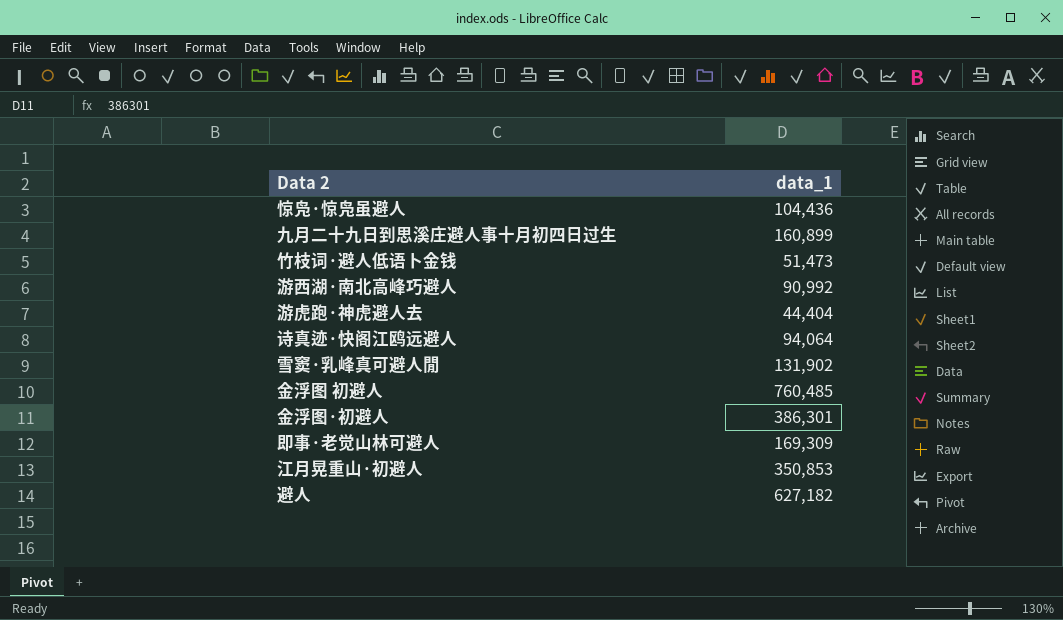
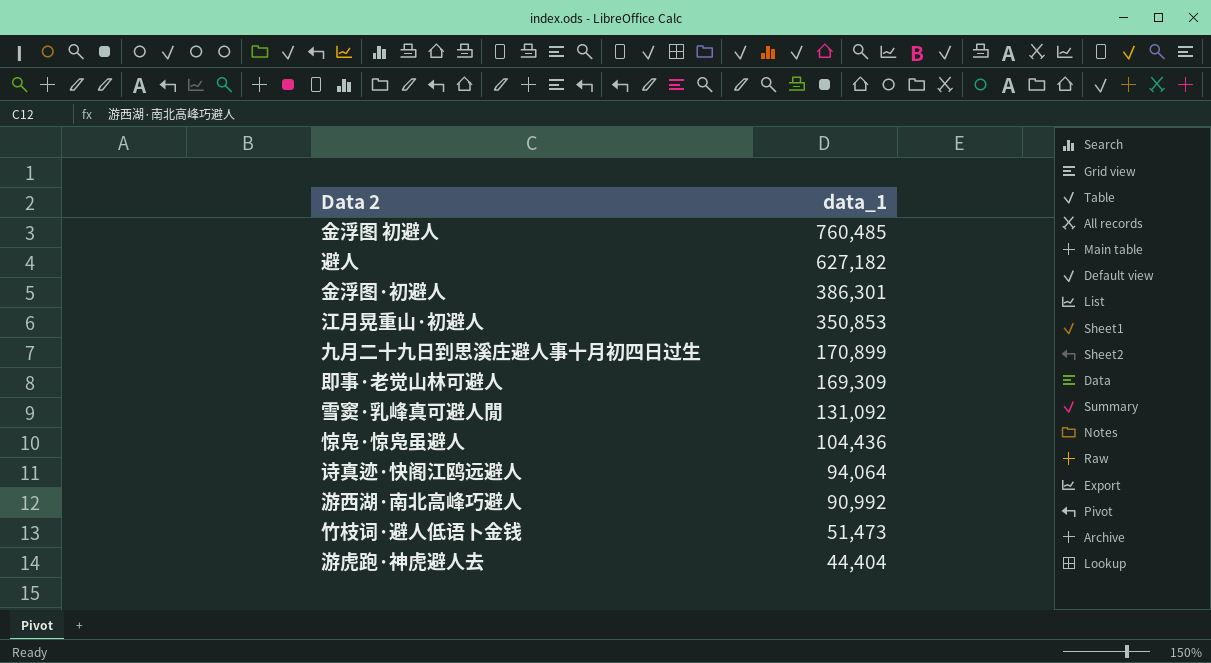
row order: none -> data_1 descending
九月二十九日到思溪庄避人事十月初四日过生 | data_1: 160,899 -> 170,899
雪窦·乳峰真可避人閒 | data_1: 131,902 -> 131,092

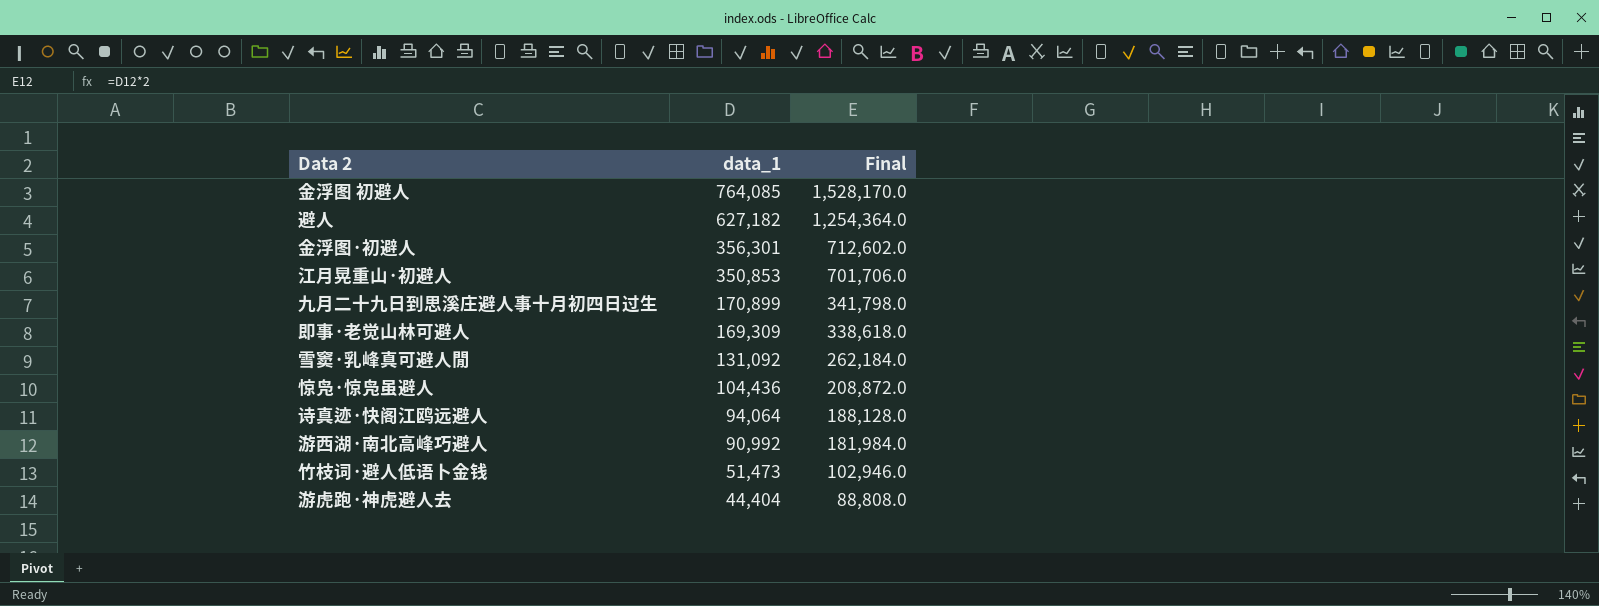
column Final | formula: none -> [data_1] * 2
金浮图 初避人 | data_1: 760,485 -> 764,085
金浮图·初避人 | data_1: 386,301 -> 356,301

